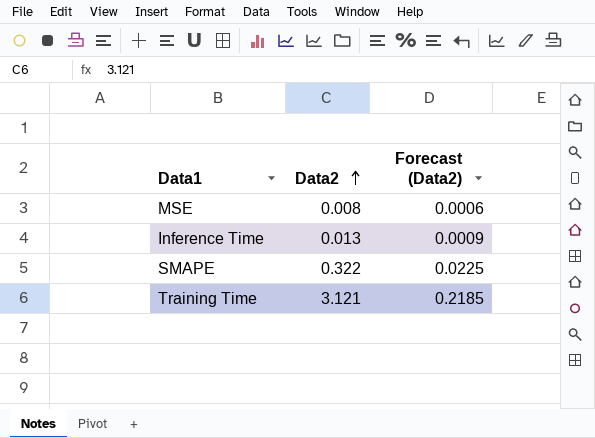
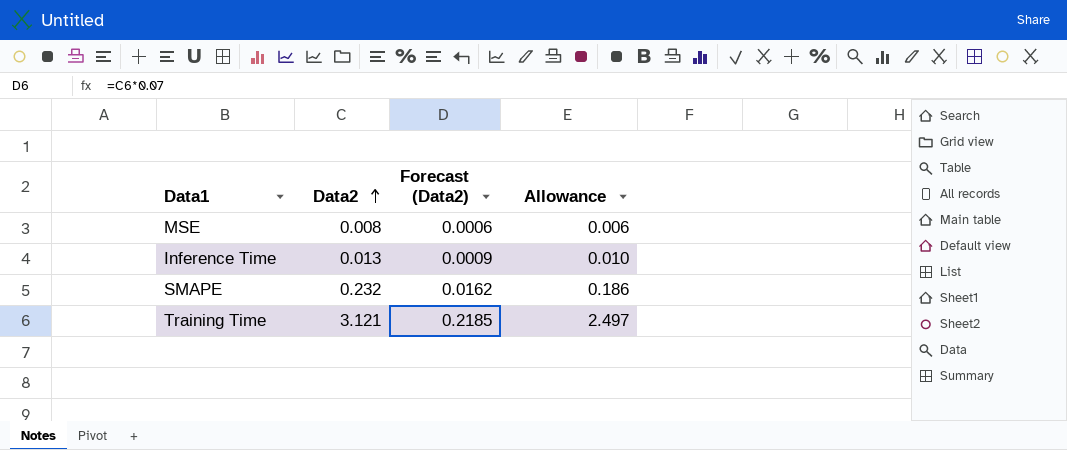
column Allowance | formula: none -> [Data2] * 0.8
SMAPE | Data2: 0.322 -> 0.232
SMAPE | Forecast (Data2): 0.0225 -> 0.0162

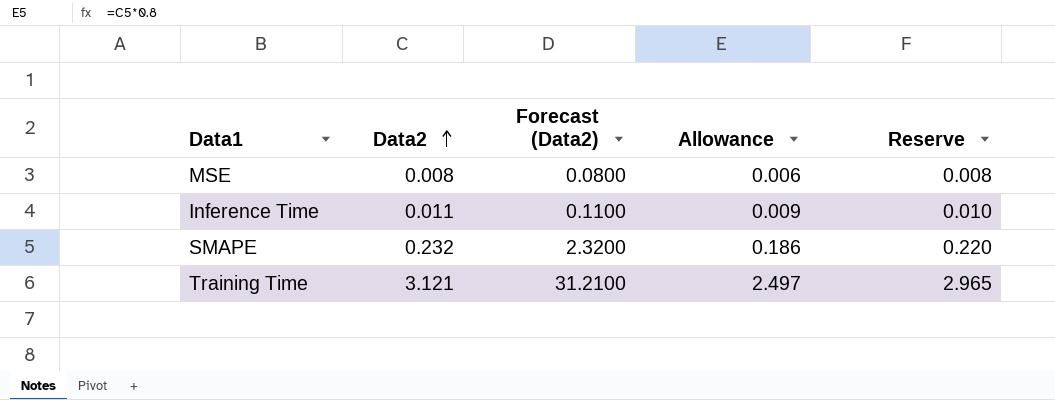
column Forecast (Data2) | formula: [Data2] * 0.07 -> [Data2] * 10
column Reserve | formula: none -> [Data2] * 0.95
Inference Time | Data2: 0.013 -> 0.011
Inference Time | Allowance: 0.010 -> 0.009

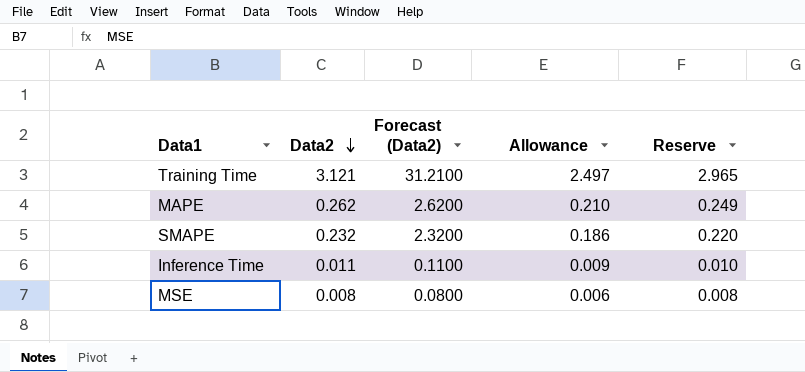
row order: Data2 ascending -> Data2 descending
row MAPE: none -> 0.262 | 2.6200 | 0.210 | 0.249

